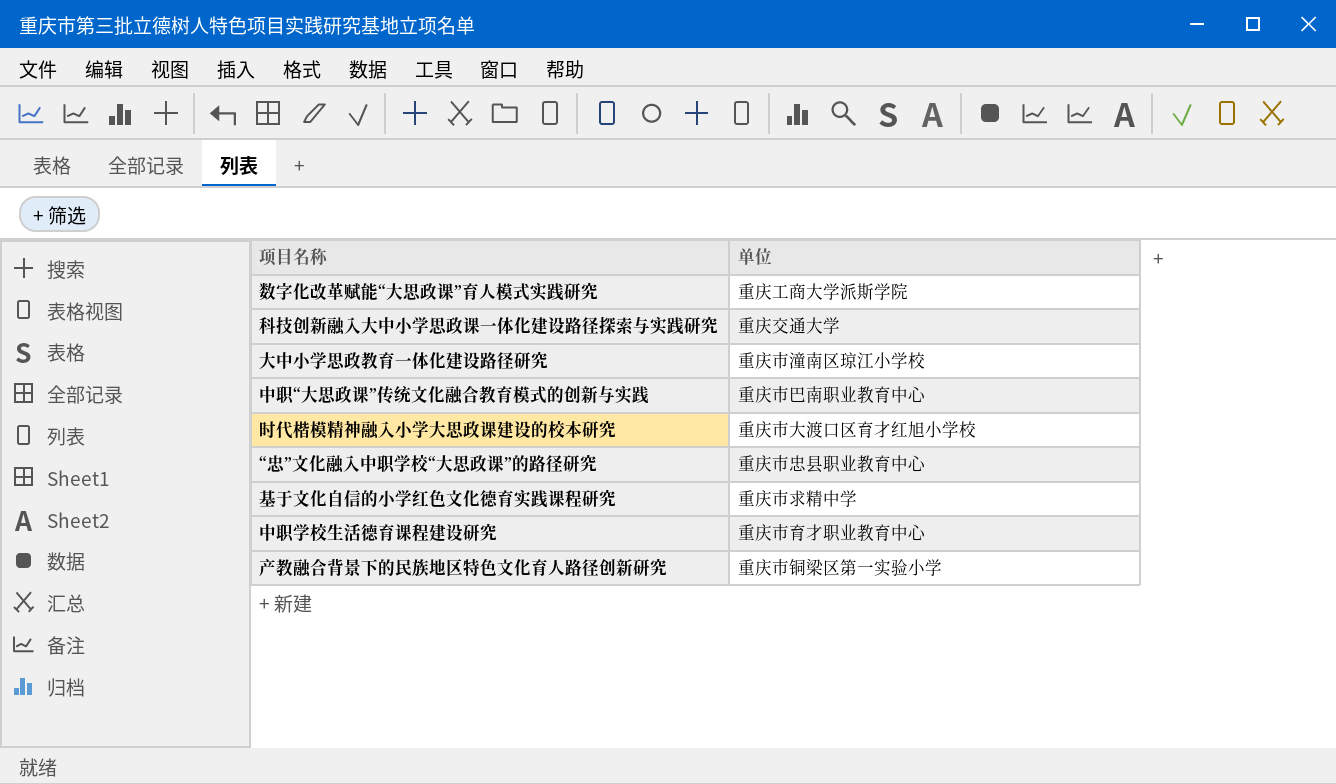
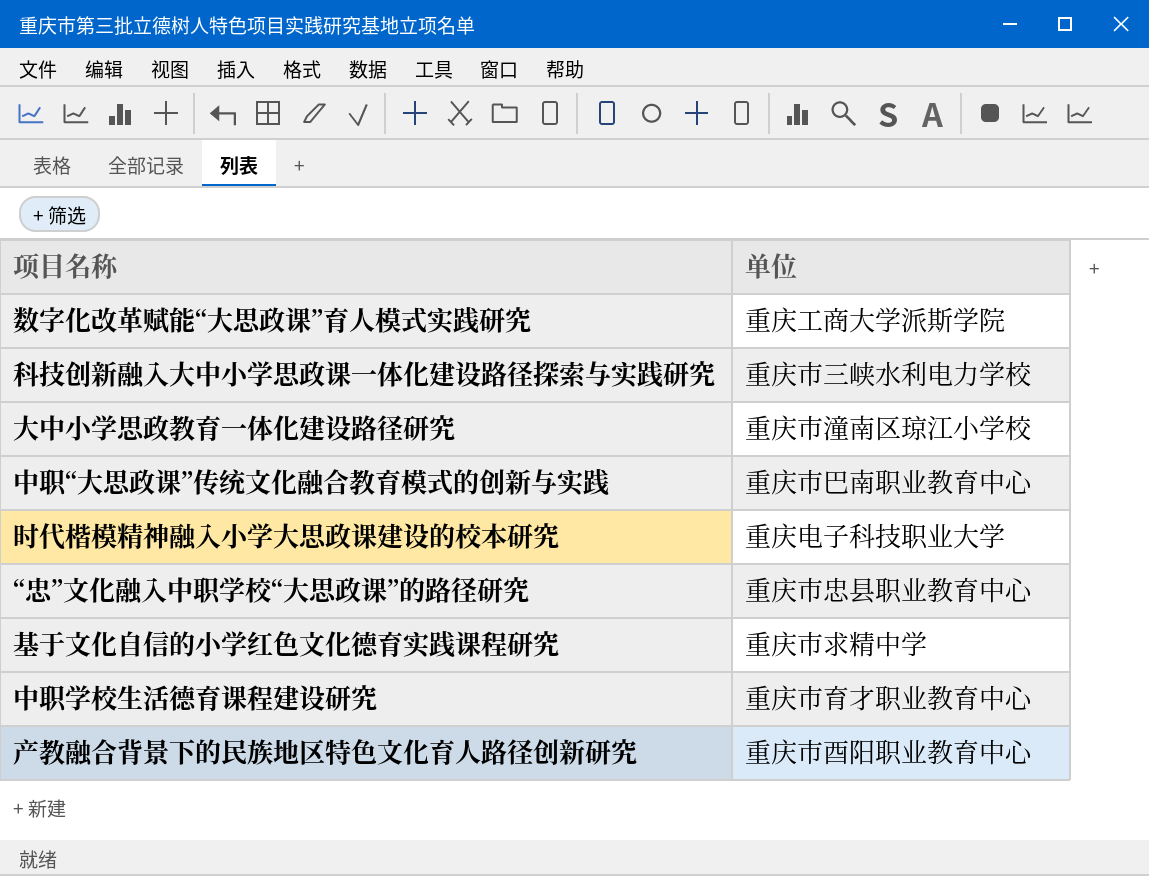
科技创新融入大中小学思政课一体化建设路径探索与实践研究 | 单位: 重庆交通大学 -> 重庆市三峡水利电力学校
时代楷模精神融入小学大思政课建设的校本研究 | 单位: 重庆市大渡口区育才红旭小学校 -> 重庆电子科技职业大学
产教融合背景下的民族地区特色文化育人路径创新研究 | 单位: 重庆市铜梁区第一实验小学 -> 重庆市酉阳职业教育中心

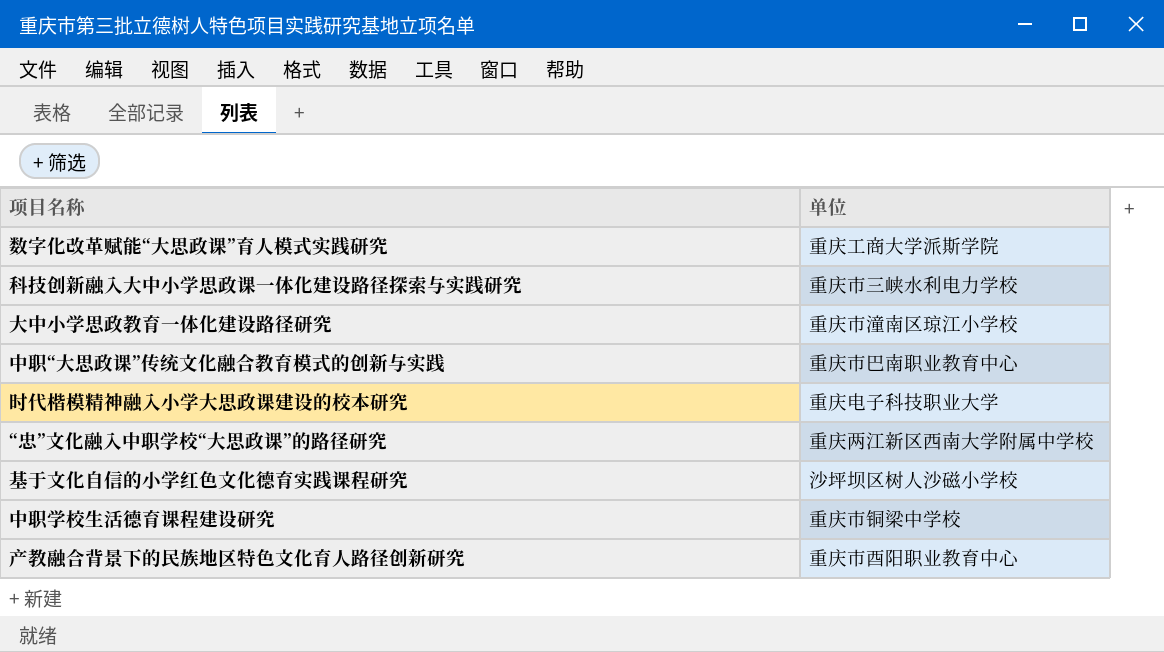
“忠”文化融入中职学校“大思政课”的路径研究 | 单位: 重庆市忠县职业教育中心 -> 重庆两江新区西南大学附属中学校
基于文化自信的小学红色文化德育实践课程研究 | 单位: 重庆市求精中学 -> 沙坪坝区树人沙磁小学校
中职学校生活德育课程建设研究 | 单位: 重庆市育才职业教育中心 -> 重庆市铜梁中学校

